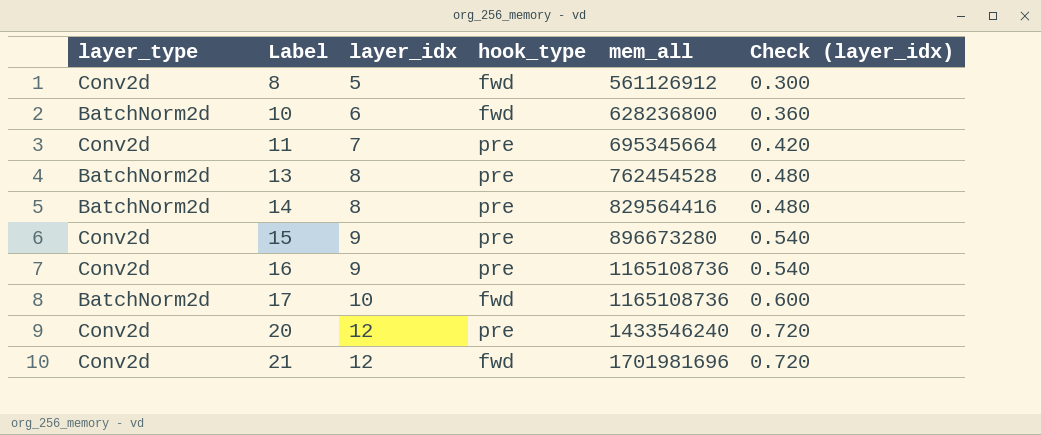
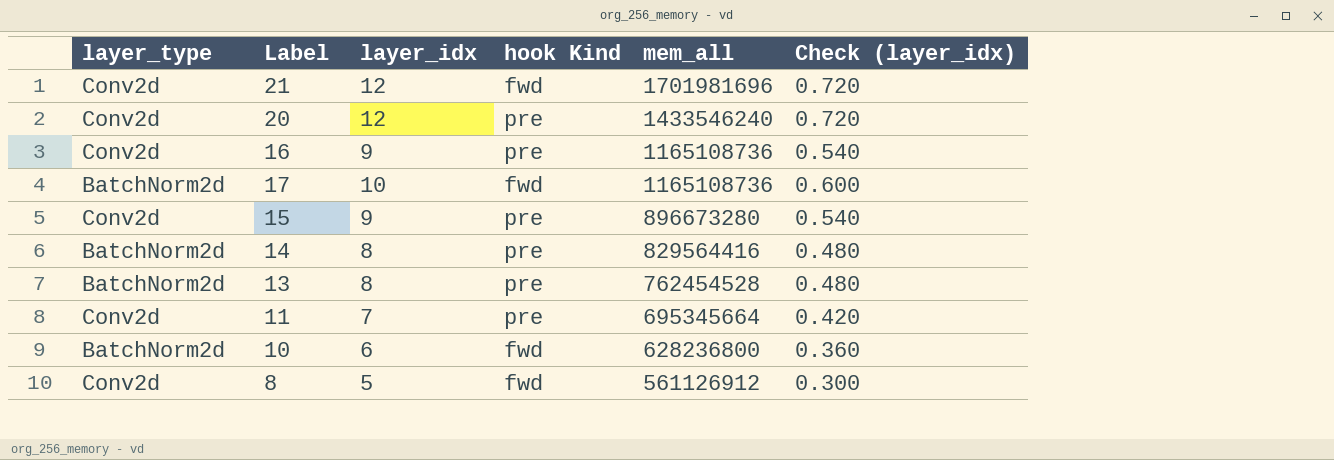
row order: Label ascending -> mem_all descending
column name: hook_type -> hook Kind

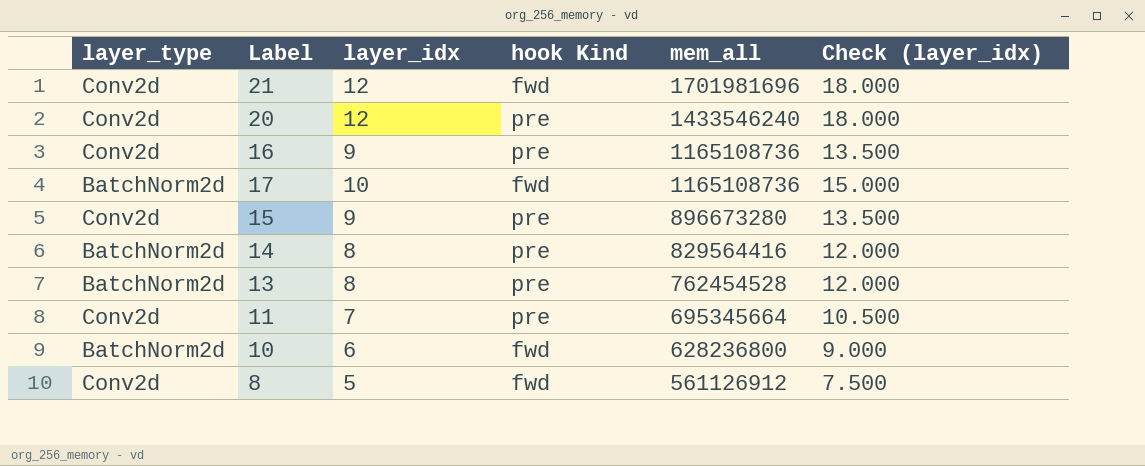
column Check (layer_idx) | formula: [layer_idx] * 0.06 -> [layer_idx] * 1.5

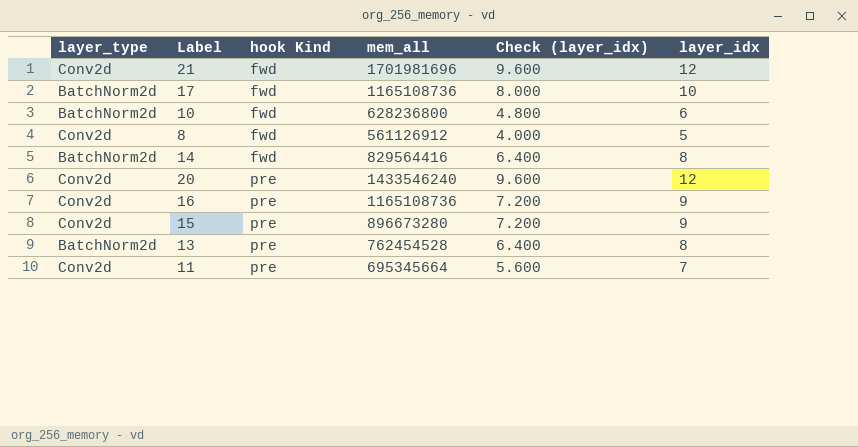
row order: mem_all descending -> hook Kind ascending
column Check (layer_idx) | formula: [layer_idx] * 1.5 -> [layer_idx] * 0.8
column layer_idx | position: 3 -> 6
14 | hook Kind: pre -> fwd

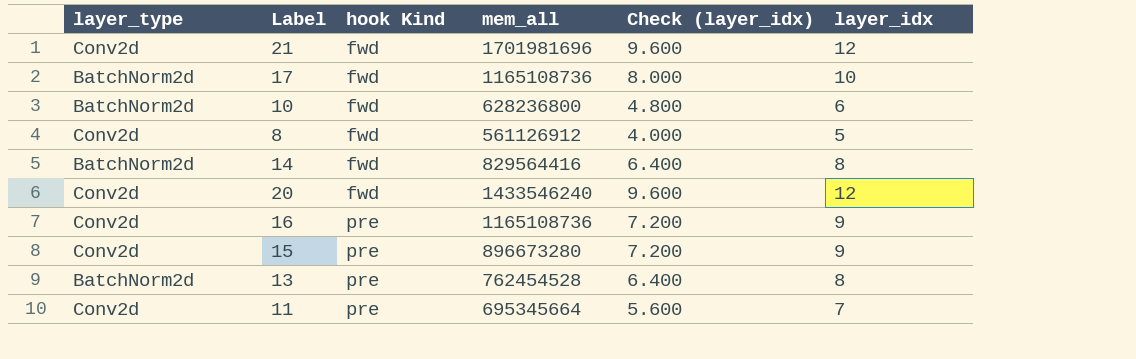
20 | hook Kind: pre -> fwd

